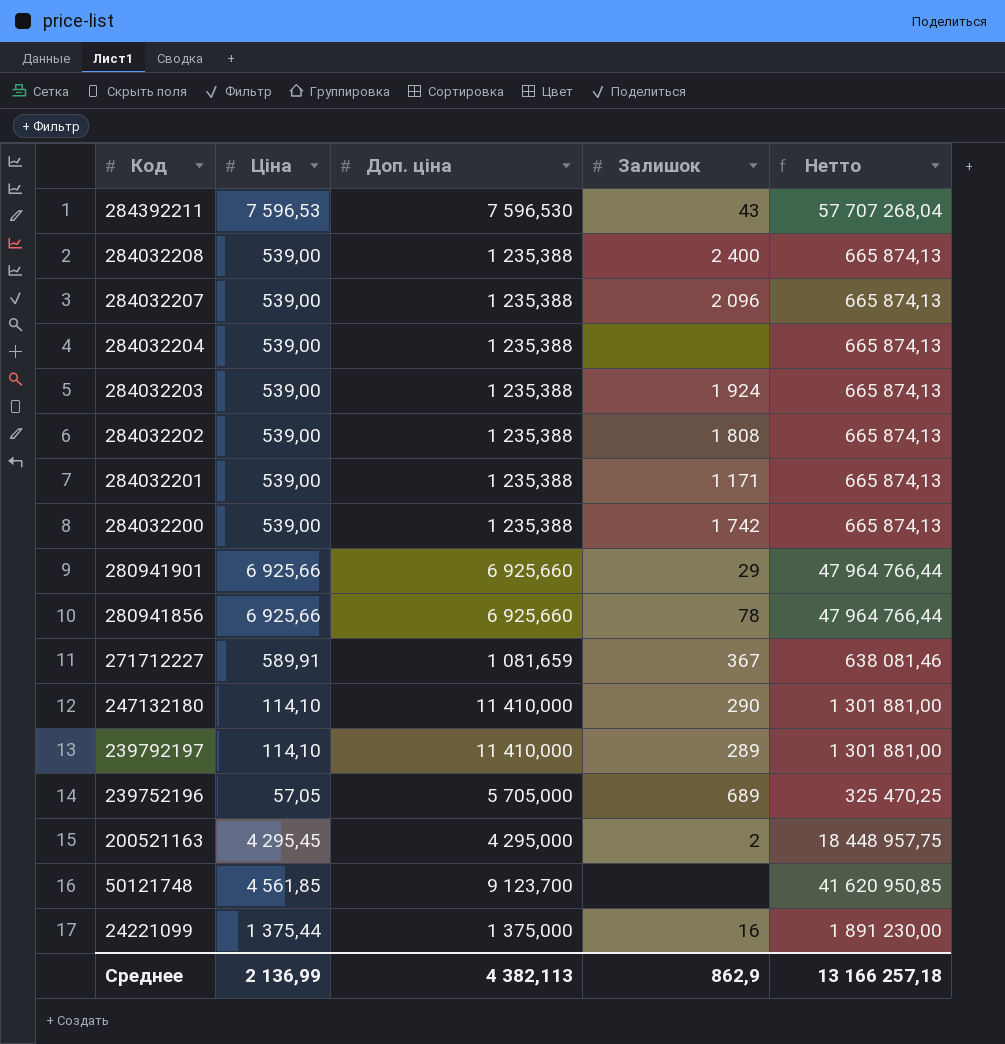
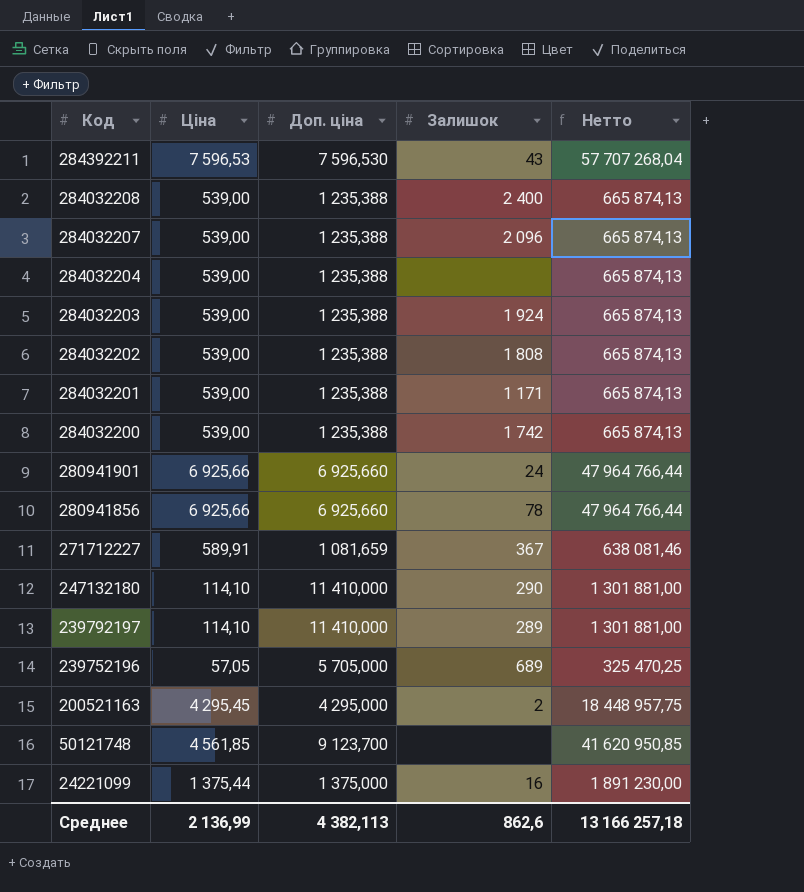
280941901 | Залишок: 29 -> 24
Среднее | Залишок: 862,9 -> 862,6

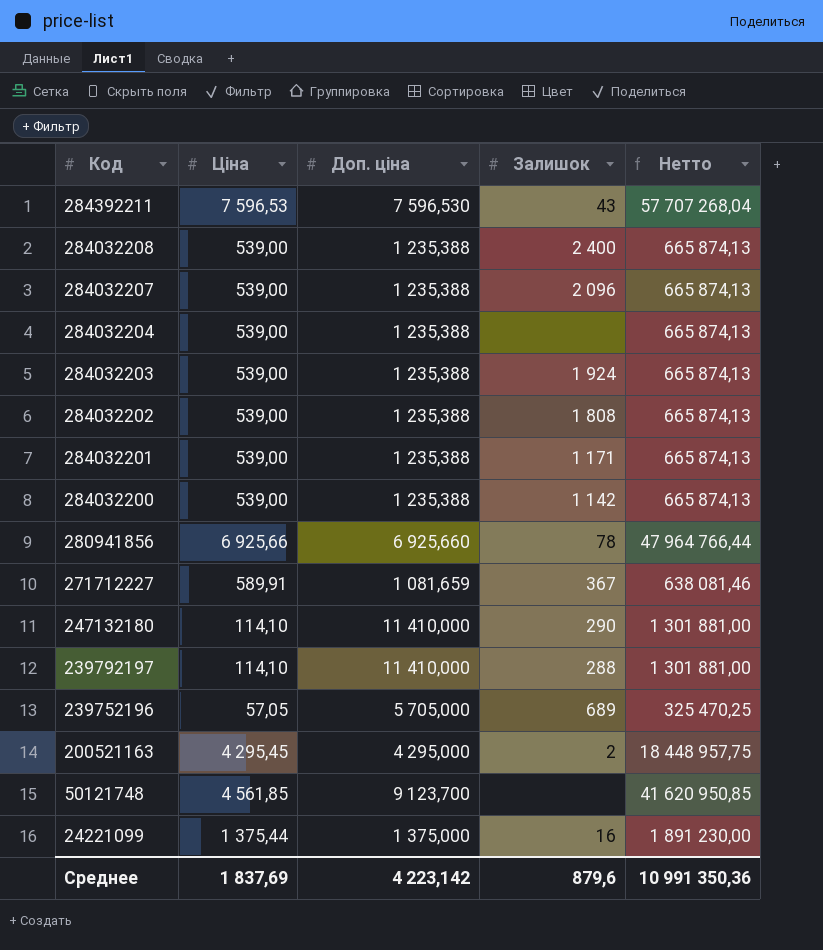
row 280941901: 6 925,66 | 6 925,660 | 24 | 47 964 766,44 -> none
284032200 | Залишок: 1 742 -> 1 142
239792197 | Залишок: 289 -> 288
Среднее | Ціна: 2 136,99 -> 1 837,69
Среднее | Доп. ціна: 4 382,113 -> 4 223,142
Среднее | Залишок: 862,6 -> 879,6
Среднее | Нетто: 13 166 257,18 -> 10 991 350,36

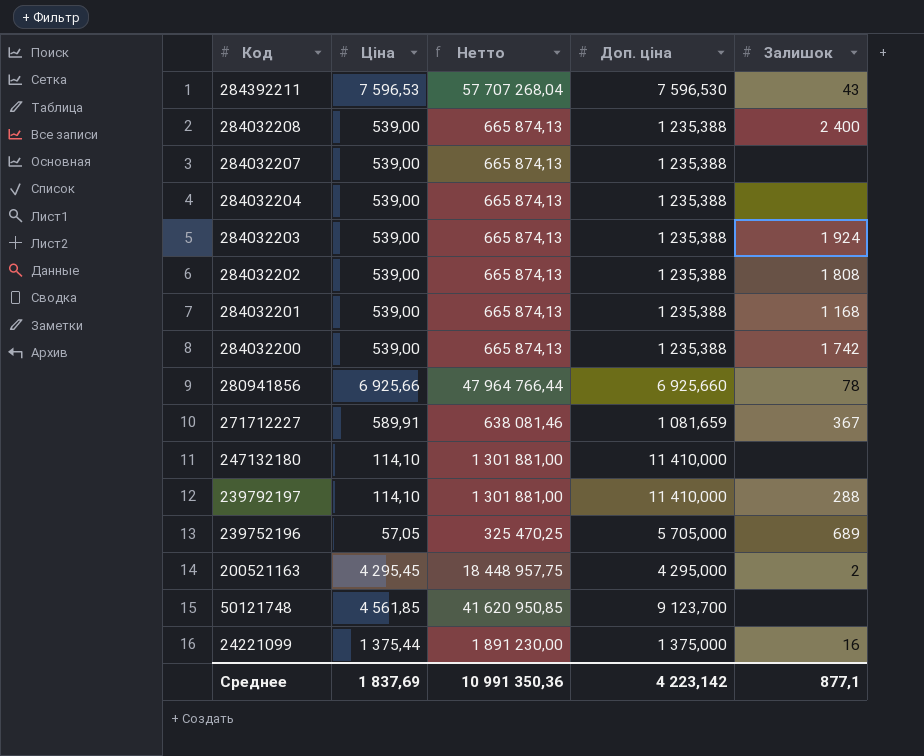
column Нетто | position: 5 -> 3
284032207 | Залишок: 2 096 -> none
284032201 | Залишок: 1 171 -> 1 168
284032200 | Залишок: 1 142 -> 1 742
247132180 | Залишок: 290 -> none
Среднее | Залишок: 879,6 -> 877,1

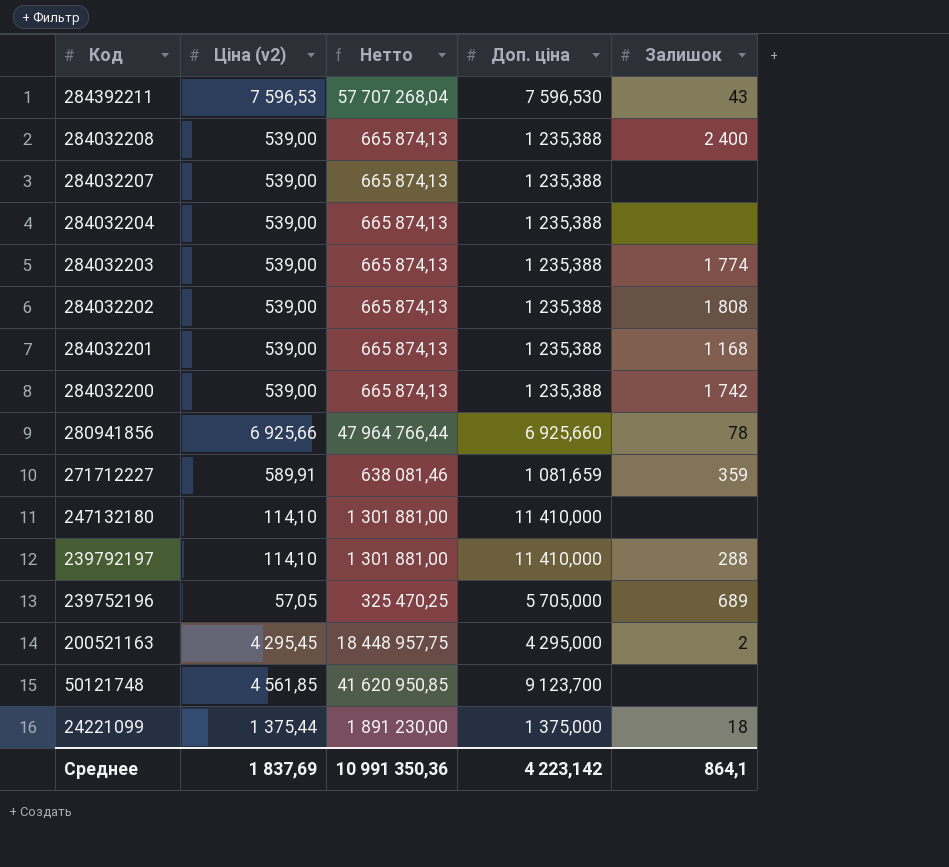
column name: Ціна -> Ціна (v2)
284032203 | Залишок: 1 924 -> 1 774
271712227 | Залишок: 367 -> 359
24221099 | Залишок: 16 -> 18
Среднее | Залишок: 877,1 -> 864,1

